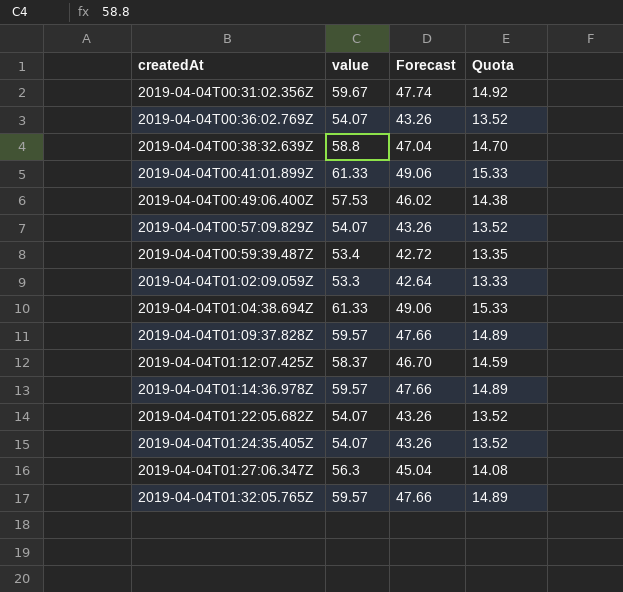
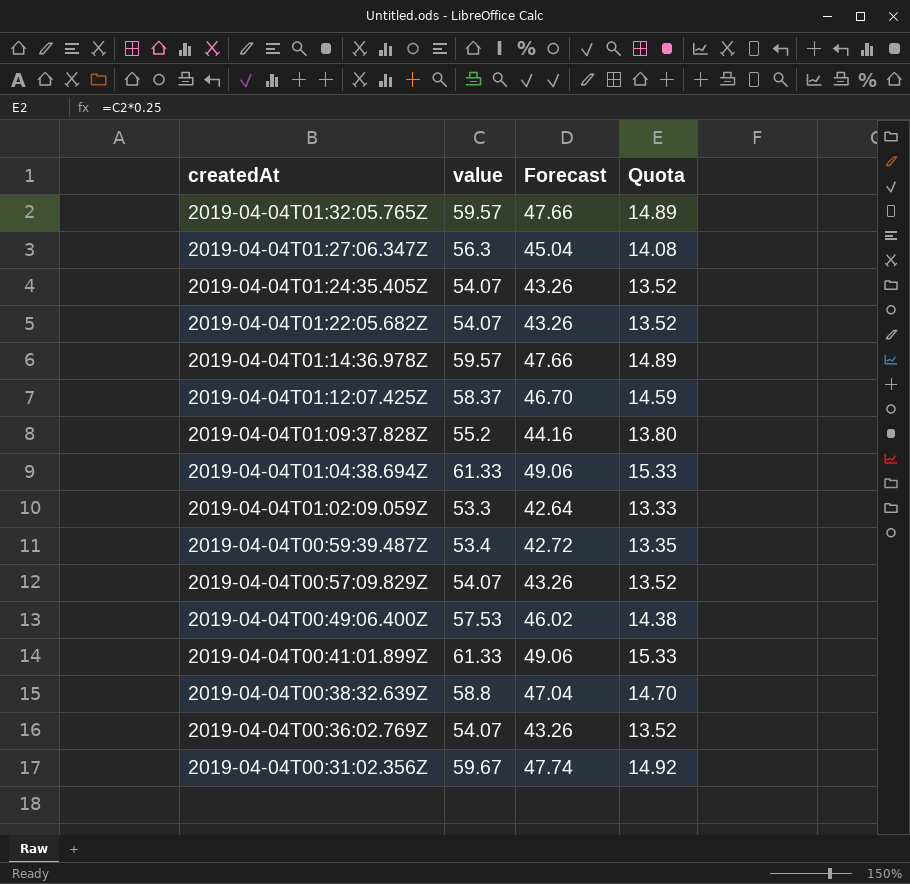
row order: createdAt ascending -> createdAt descending
2019-04-04T01:09:37.828Z | value: 59.57 -> 55.2
2019-04-04T01:09:37.828Z | Forecast: 47.66 -> 44.16
2019-04-04T01:09:37.828Z | Quota: 14.89 -> 13.80

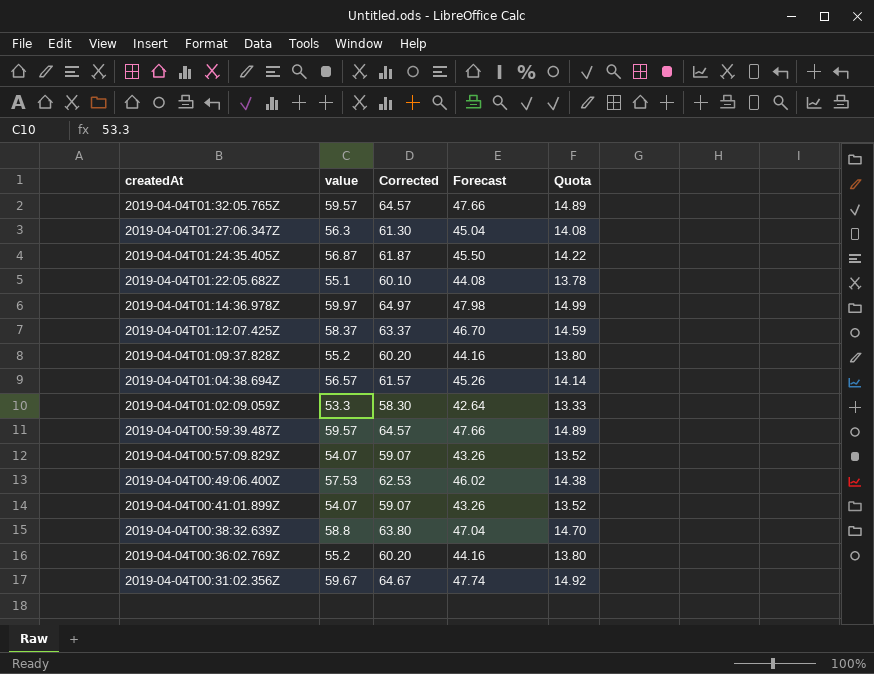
column Corrected | formula: none -> [value] + 5
2019-04-04T01:24:35.405Z | value: 54.07 -> 56.87
2019-04-04T01:24:35.405Z | Forecast: 43.26 -> 45.50
2019-04-04T01:24:35.405Z | Quota: 13.52 -> 14.22
2019-04-04T01:22:05.682Z | value: 54.07 -> 55.1
2019-04-04T01:22:05.682Z | Forecast: 43.26 -> 44.08
2019-04-04T01:22:05.682Z | Quota: 13.52 -> 13.78
2019-04-04T01:14:36.978Z | value: 59.57 -> 59.97
2019-04-04T01:14:36.978Z | Forecast: 47.66 -> 47.98
2019-04-04T01:14:36.978Z | Quota: 14.89 -> 14.99
2019-04-04T01:04:38.694Z | value: 61.33 -> 56.57
2019-04-04T01:04:38.694Z | Forecast: 49.06 -> 45.26
2019-04-04T01:04:38.694Z | Quota: 15.33 -> 14.14
2019-04-04T00:59:39.487Z | value: 53.4 -> 59.57
2019-04-04T00:59:39.487Z | Forecast: 42.72 -> 47.66
2019-04-04T00:59:39.487Z | Quota: 13.35 -> 14.89
2019-04-04T00:41:01.899Z | value: 61.33 -> 54.07
2019-04-04T00:41:01.899Z | Forecast: 49.06 -> 43.26
2019-04-04T00:41:01.899Z | Quota: 15.33 -> 13.52
2019-04-04T00:36:02.769Z | value: 54.07 -> 55.2
2019-04-04T00:36:02.769Z | Forecast: 43.26 -> 44.16
2019-04-04T00:36:02.769Z | Quota: 13.52 -> 13.80

